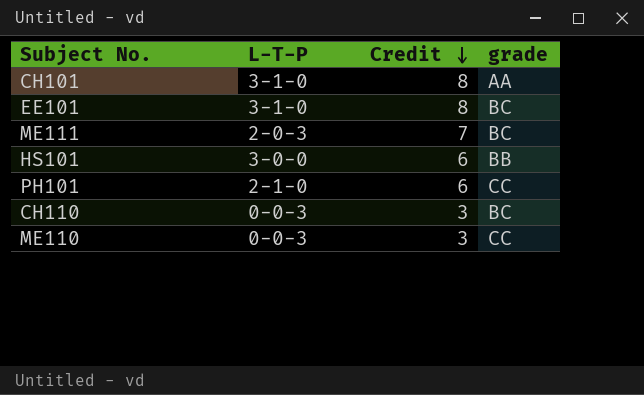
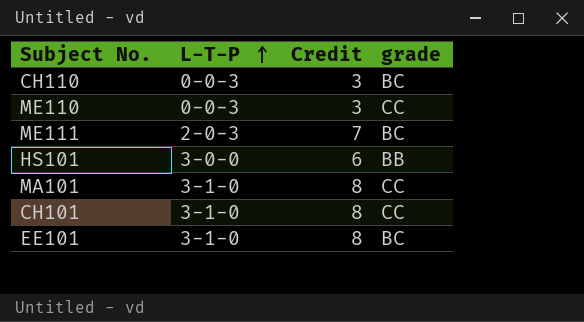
row order: Credit descending -> L-T-P ascending
row PH101: 2-1-0 | 6 | CC -> none
row MA101: none -> 3-1-0 | 8 | CC
CH101 | grade: AA -> CC

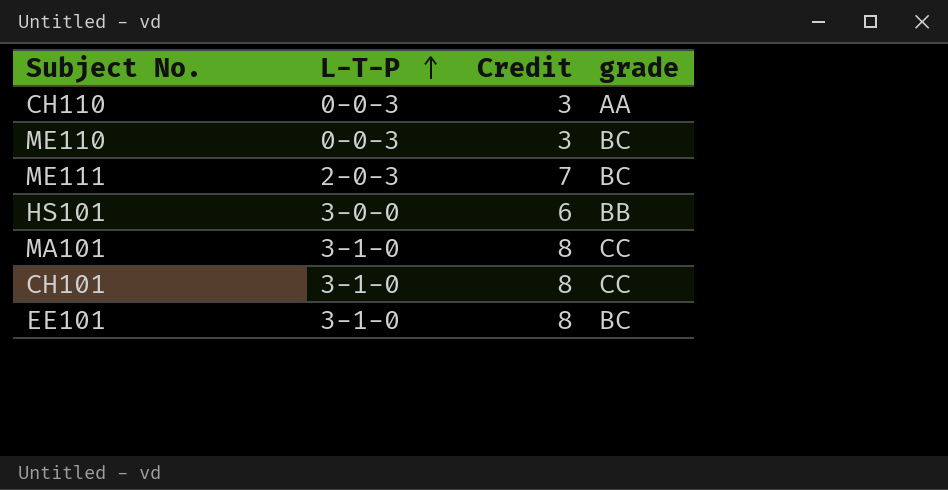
CH110 | grade: BC -> AA
ME110 | grade: CC -> BC

